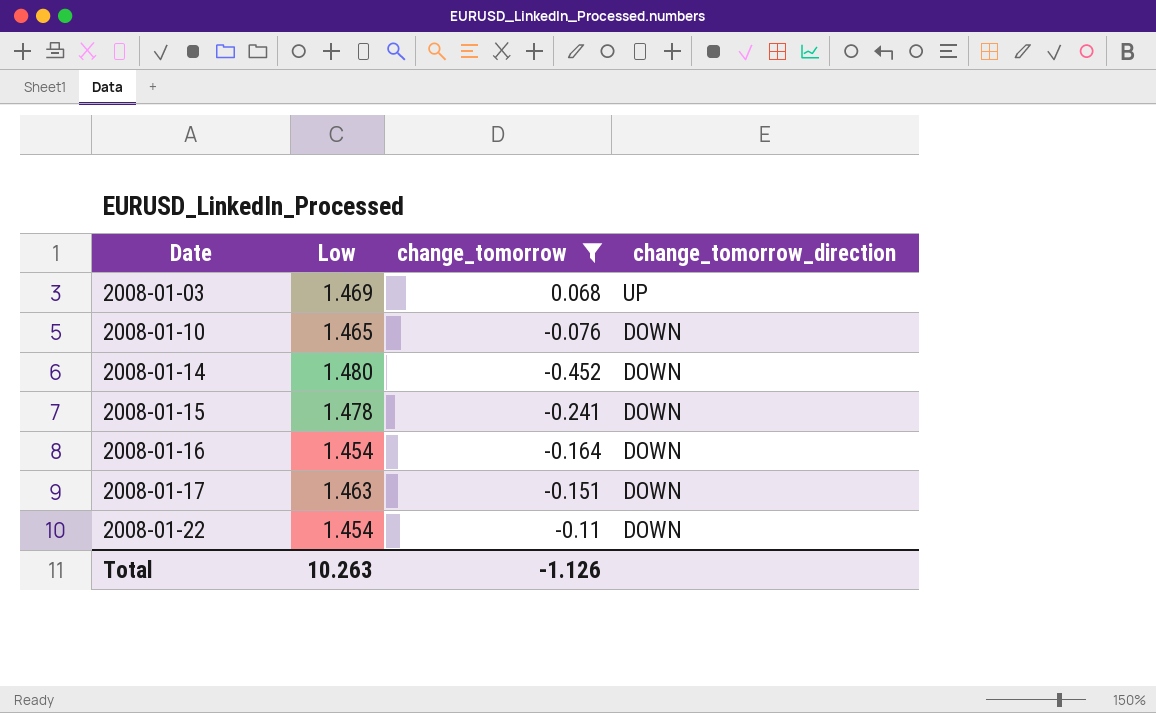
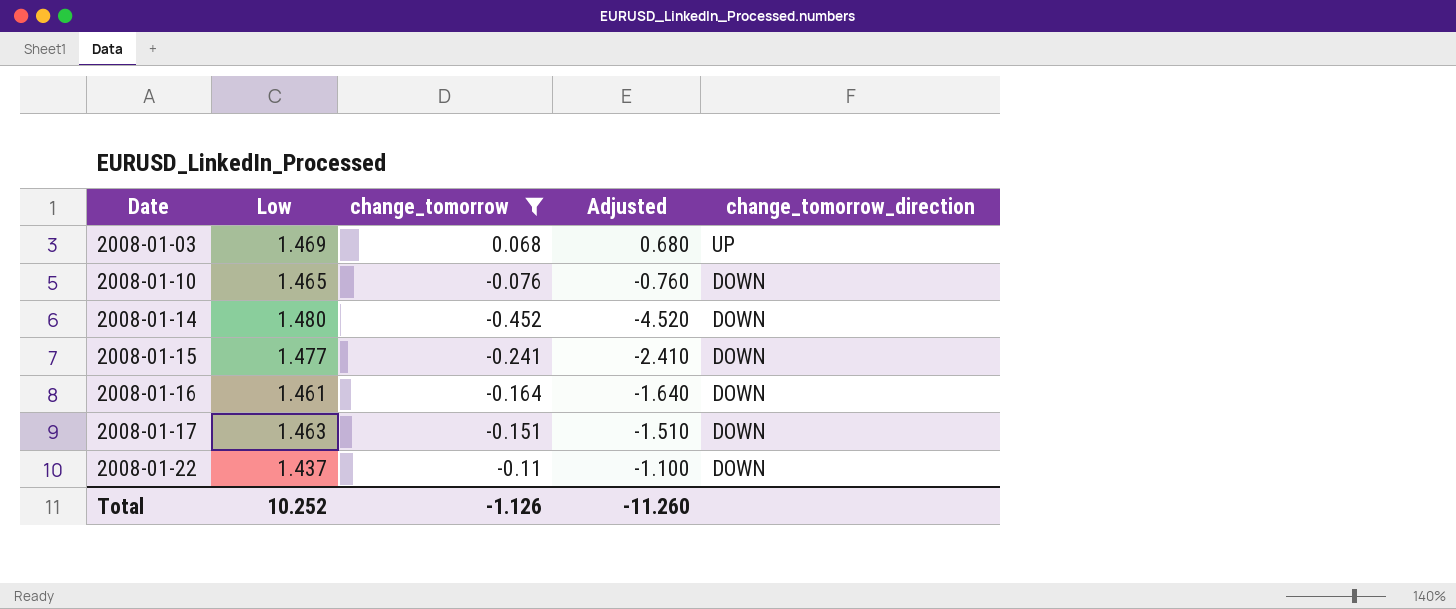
column Adjusted | formula: none -> [change_tomorrow] * 10
2008-01-15 | Low: 1.478 -> 1.477
2008-01-16 | Low: 1.454 -> 1.461
2008-01-22 | Low: 1.454 -> 1.437
Total | Low: 10.263 -> 10.252

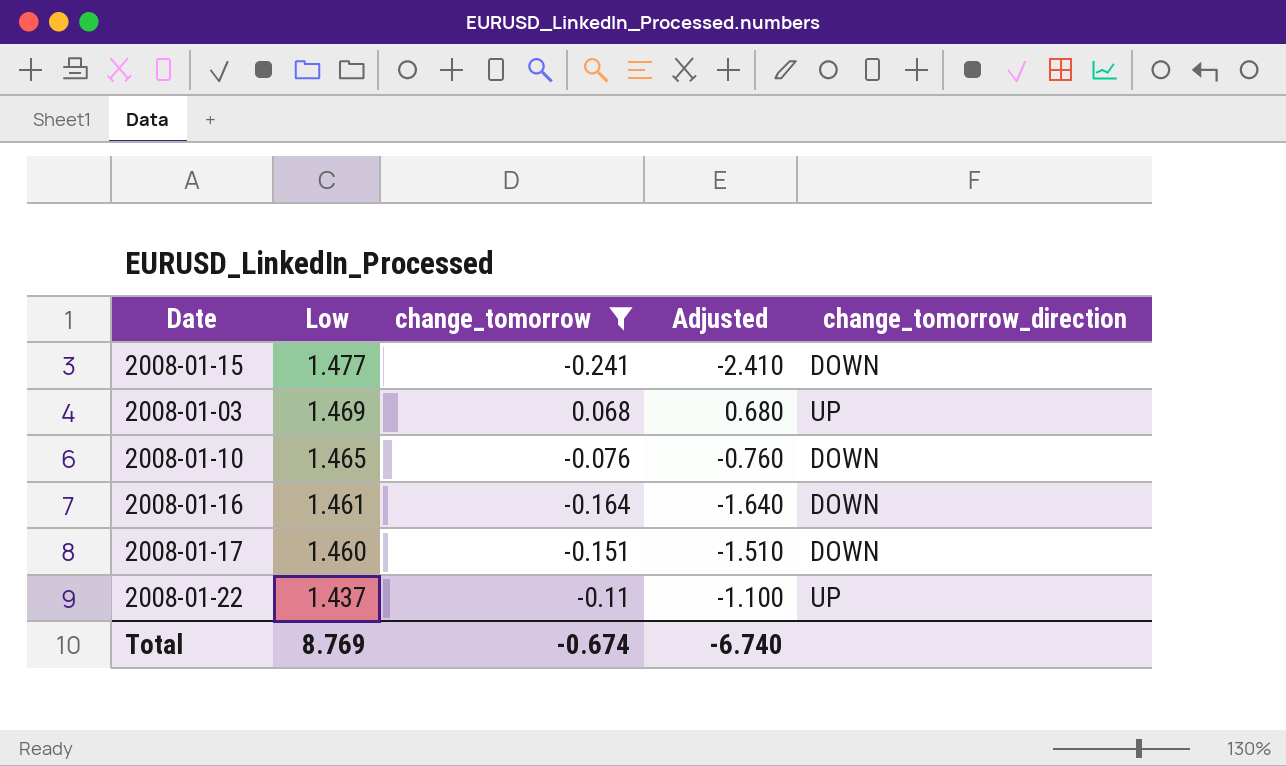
row order: Date ascending -> Low descending
row 2008-01-14: 1.480 | -0.452 | -4.520 | DOWN -> none
2008-01-17 | Low: 1.463 -> 1.460
2008-01-22 | change_tomorrow_direction: DOWN -> UP
Total | Low: 10.252 -> 8.769
Total | change_tomorrow: -1.126 -> -0.674
Total | Adjusted: -11.260 -> -6.740

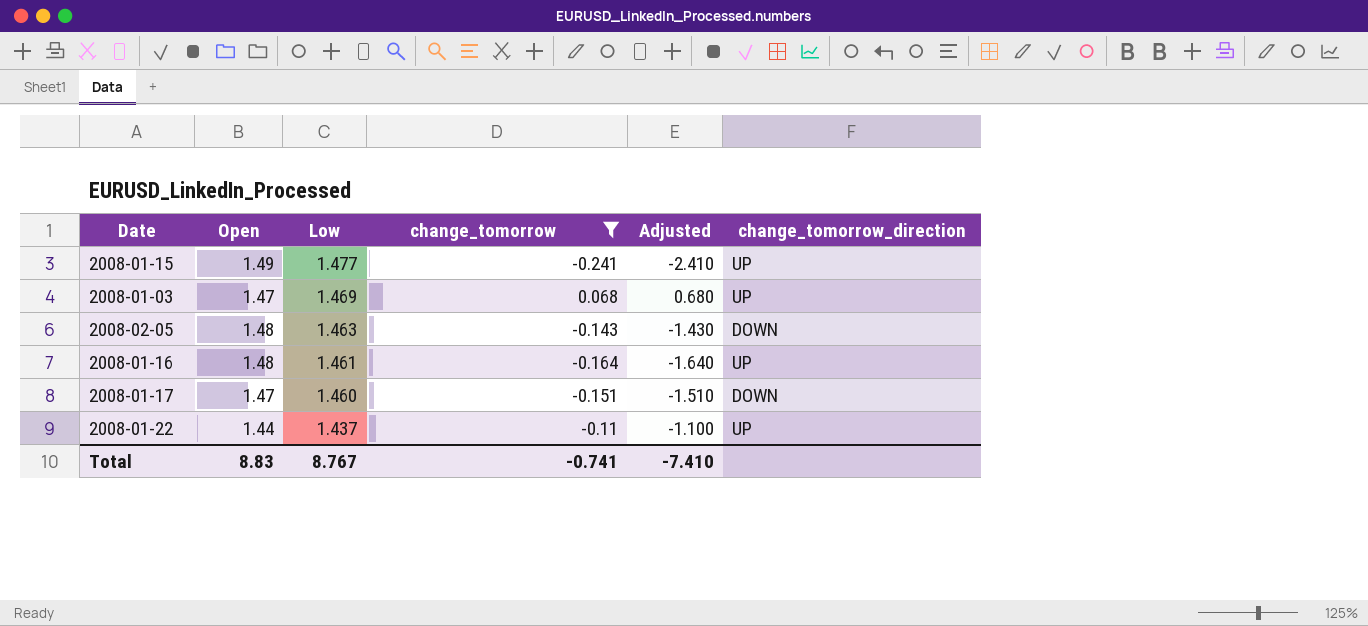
column Open | position: none -> 2
row 2008-01-10: 1.465 | -0.076 | -0.760 | DOWN -> none
2008-01-15 | change_tomorrow_direction: DOWN -> UP
row 2008-02-05: none -> 1.48 | 1.463 | -0.143 | -1.430 | DOWN
2008-01-16 | change_tomorrow_direction: DOWN -> UP
Total | Low: 8.769 -> 8.767
Total | change_tomorrow: -0.674 -> -0.741
Total | Adjusted: -6.740 -> -7.410

